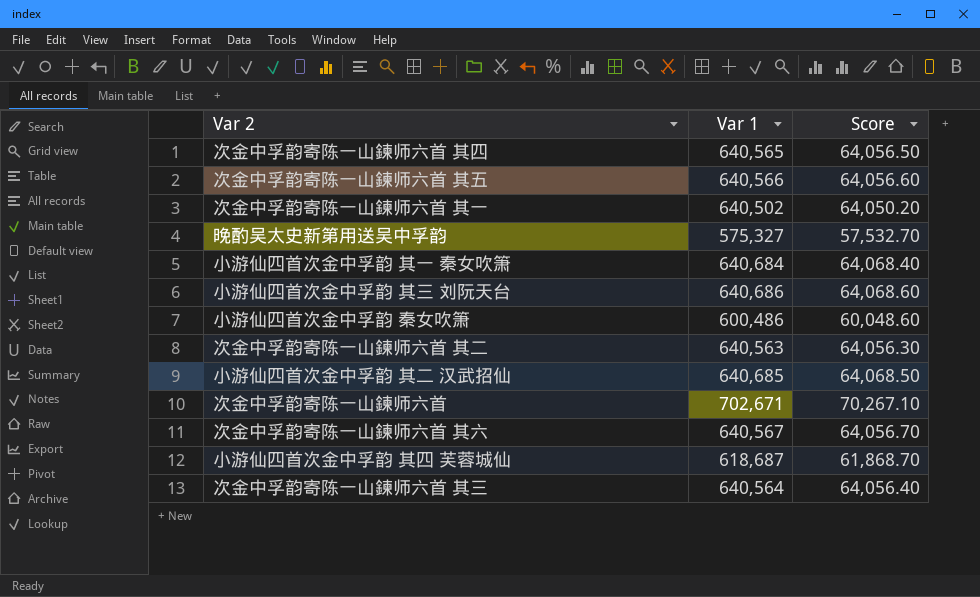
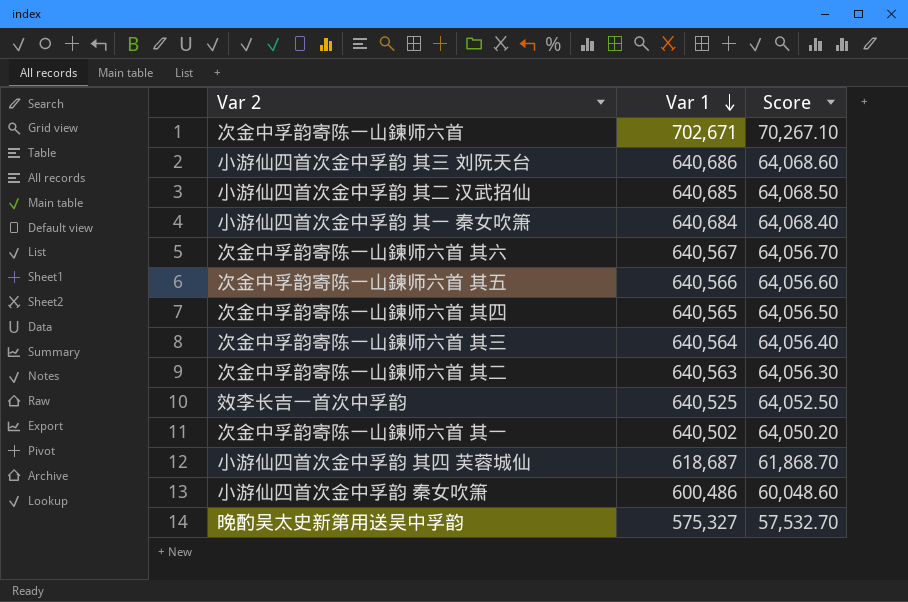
row order: none -> Var 1 descending
row 效李长吉一首次中孚韵: none -> 640,525 | 64,052.50

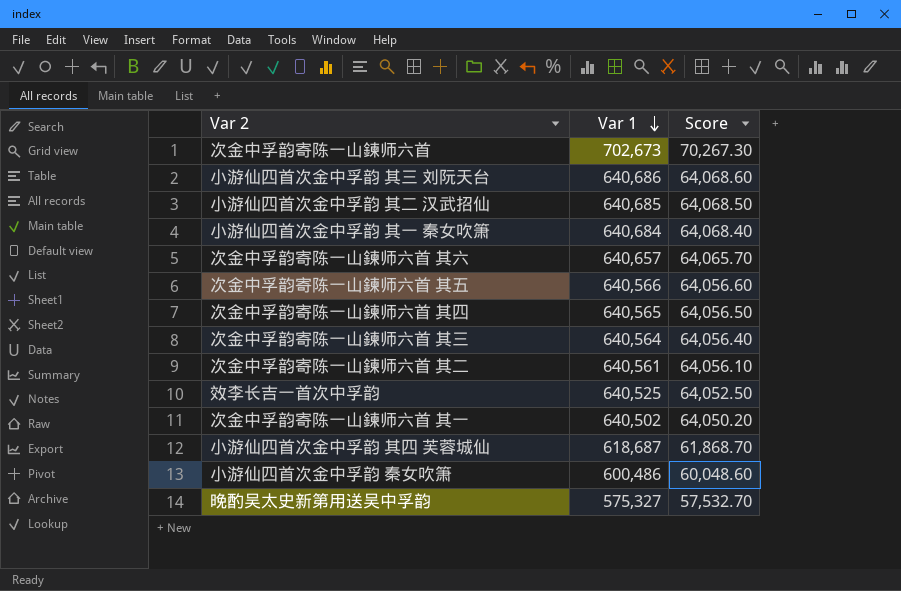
次金中孚韵寄陈一山鍊师六首 | Var 1: 702,671 -> 702,673
次金中孚韵寄陈一山鍊师六首 | Score: 70,267.10 -> 70,267.30
次金中孚韵寄陈一山鍊师六首 其六 | Var 1: 640,567 -> 640,657
次金中孚韵寄陈一山鍊师六首 其六 | Score: 64,056.70 -> 64,065.70
次金中孚韵寄陈一山鍊师六首 其二 | Var 1: 640,563 -> 640,561
次金中孚韵寄陈一山鍊师六首 其二 | Score: 64,056.30 -> 64,056.10

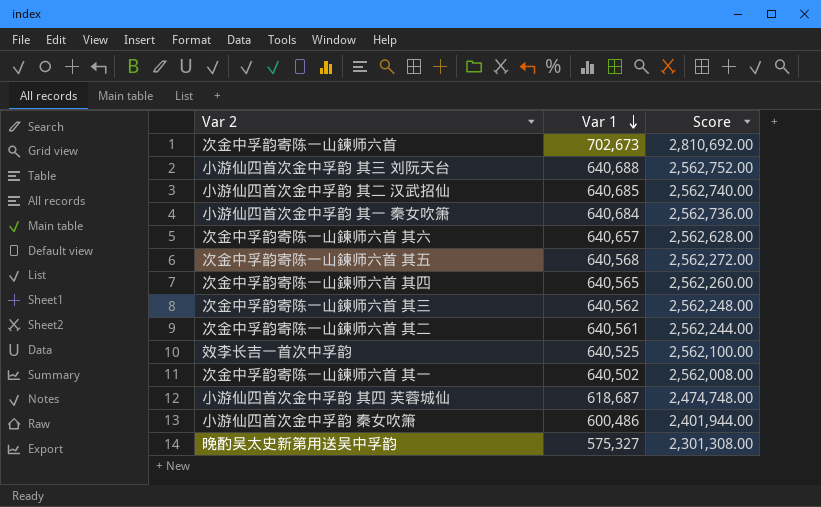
column Score | formula: [Var 1] * 0.1 -> [Var 1] * 4
小游仙四首次金中孚韵 其三 刘阮天台 | Var 1: 640,686 -> 640,688
次金中孚韵寄陈一山鍊师六首 其五 | Var 1: 640,566 -> 640,568
次金中孚韵寄陈一山鍊师六首 其三 | Var 1: 640,564 -> 640,562

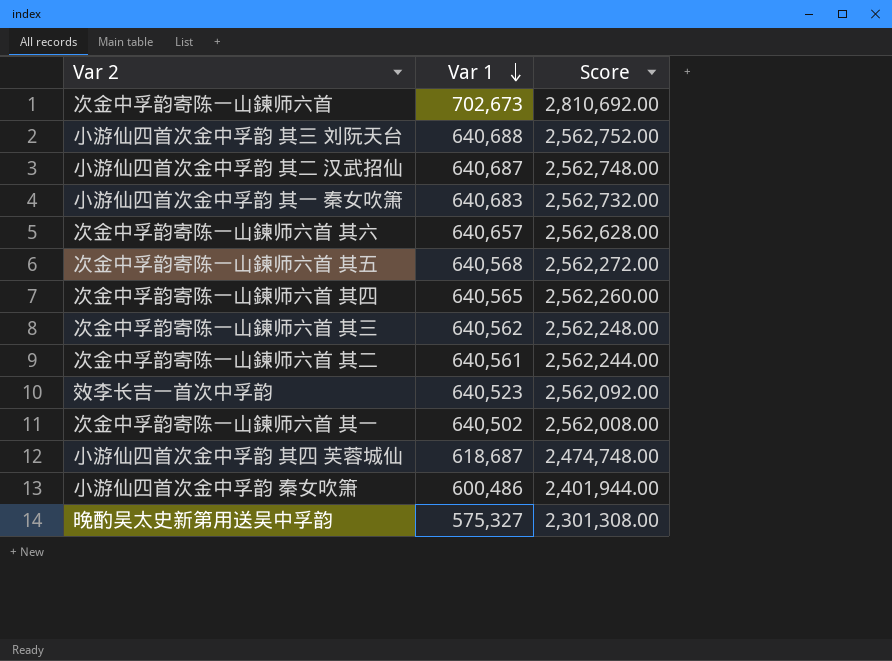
小游仙四首次金中孚韵 其二 汉武招仙 | Var 1: 640,685 -> 640,687
小游仙四首次金中孚韵 其二 汉武招仙 | Score: 2,562,740.00 -> 2,562,748.00
小游仙四首次金中孚韵 其一 秦女吹箫 | Var 1: 640,684 -> 640,683
小游仙四首次金中孚韵 其一 秦女吹箫 | Score: 2,562,736.00 -> 2,562,732.00
效李长吉一首次中孚韵 | Var 1: 640,525 -> 640,523
效李长吉一首次中孚韵 | Score: 2,562,100.00 -> 2,562,092.00

